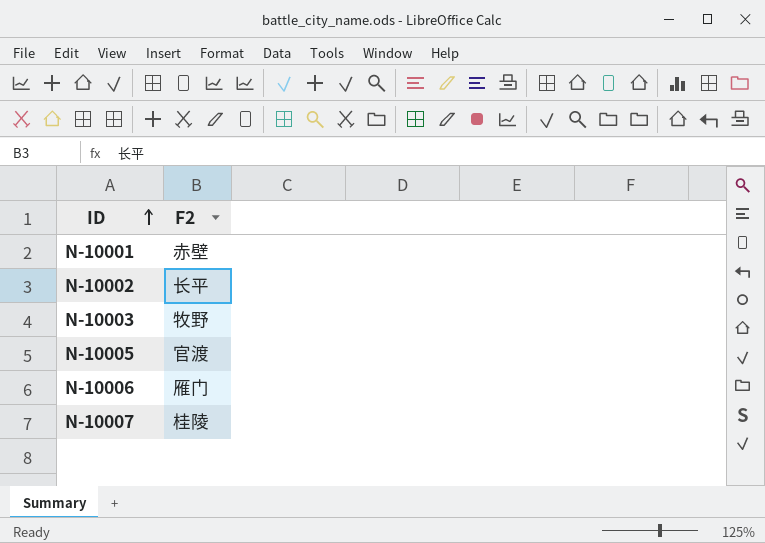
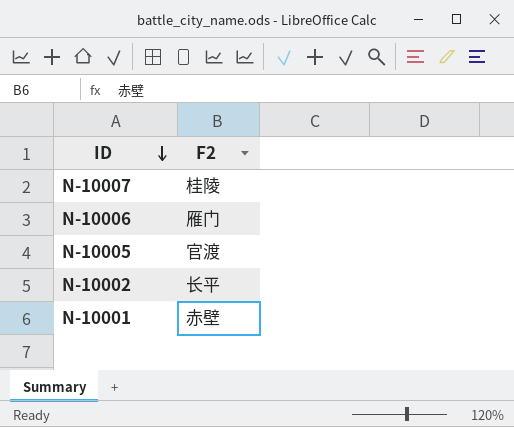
row order: ID ascending -> ID descending
row N-10003: 牧野 -> none

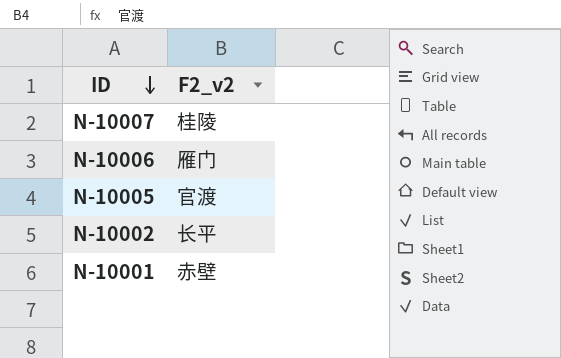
column name: F2 -> F2_v2

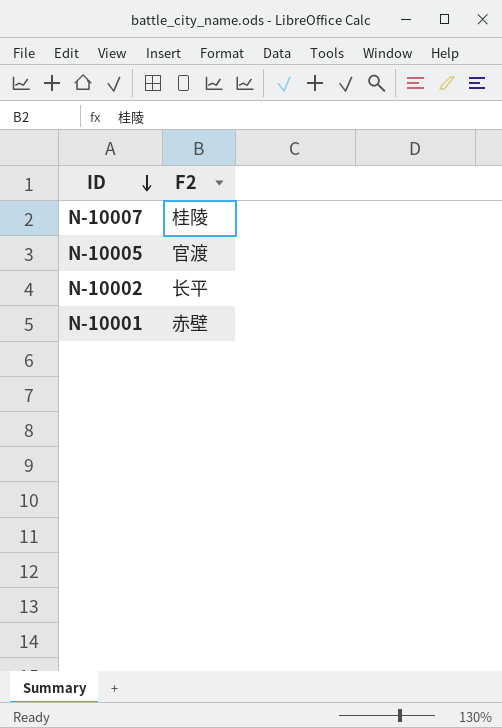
column name: F2_v2 -> F2
row N-10006: 雁门 -> none

